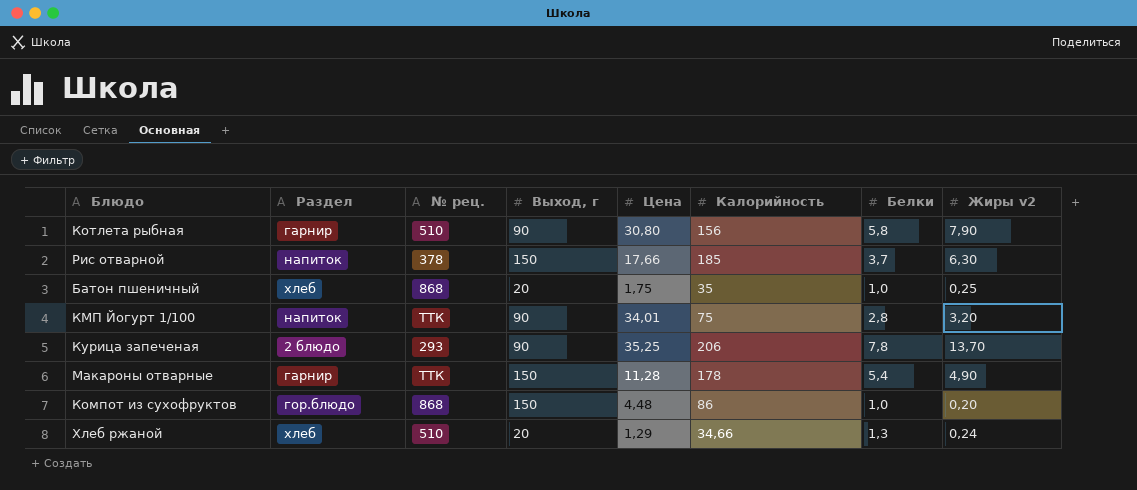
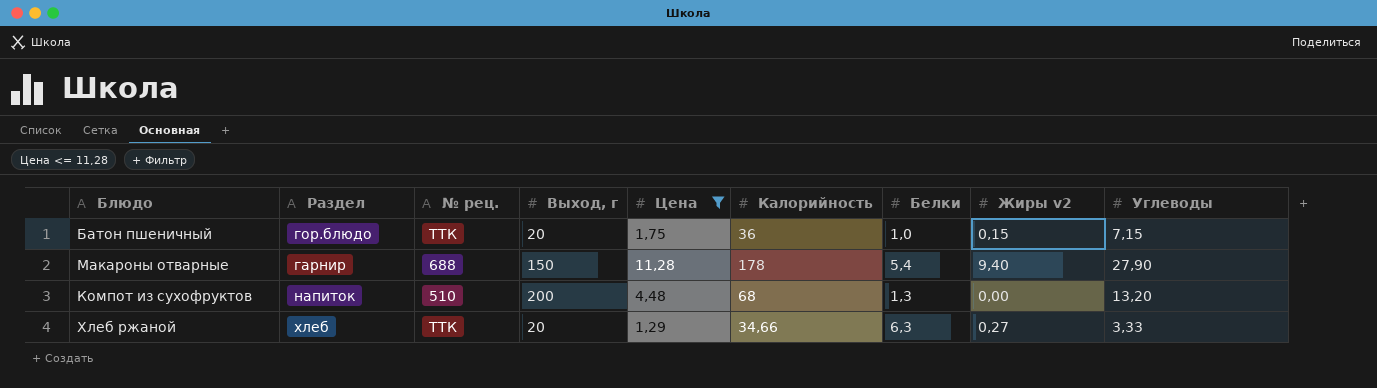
filter: none -> Цена <= 11,28
column Углеводы | position: none -> 9
Батон пшеничный | Раздел: хлеб -> гор.блюдо
Батон пшеничный | № рец.: 868 -> ТТК
Батон пшеничный | Калорийность: 35 -> 36
Батон пшеничный | Жиры v2: 0,25 -> 0,15
Макароны отварные | № рец.: ТТК -> 688
Макароны отварные | Жиры v2: 4,90 -> 9,40
Компот из сухофруктов | Раздел: гор.блюдо -> напиток
Компот из сухофруктов | № рец.: 868 -> 510
Компот из сухофруктов | Выход, г: 150 -> 200
Компот из сухофруктов | Калорийность: 86 -> 68
Компот из сухофруктов | Белки: 1,0 -> 1,3
Компот из сухофруктов | Жиры v2: 0,20 -> 0,00
Хлеб ржаной | № рец.: 510 -> ТТК
Хлеб ржаной | Белки: 1,3 -> 6,3
Хлеб ржаной | Жиры v2: 0,24 -> 0,27

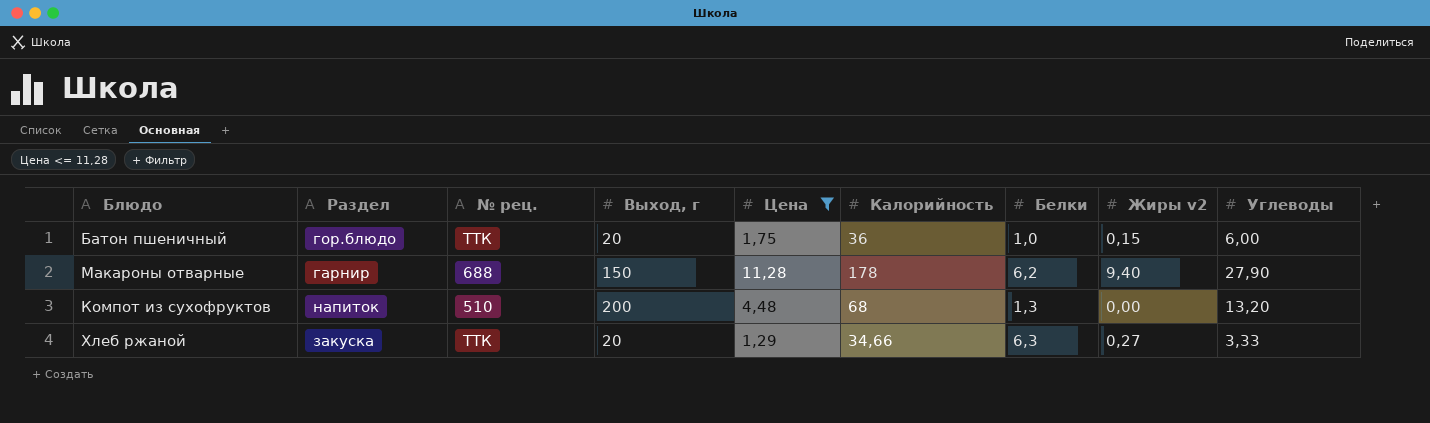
Батон пшеничный | Углеводы: 7,15 -> 6,00
Макароны отварные | Белки: 5,4 -> 6,2
Хлеб ржаной | Раздел: хлеб -> закуска

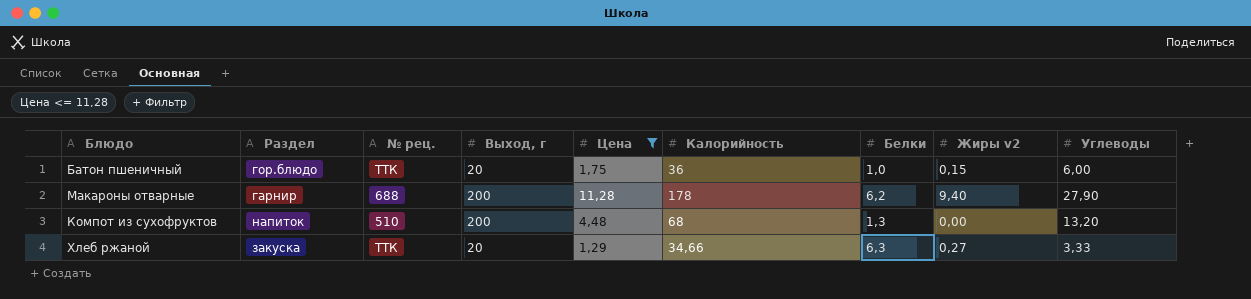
Макароны отварные | Выход, г: 150 -> 200

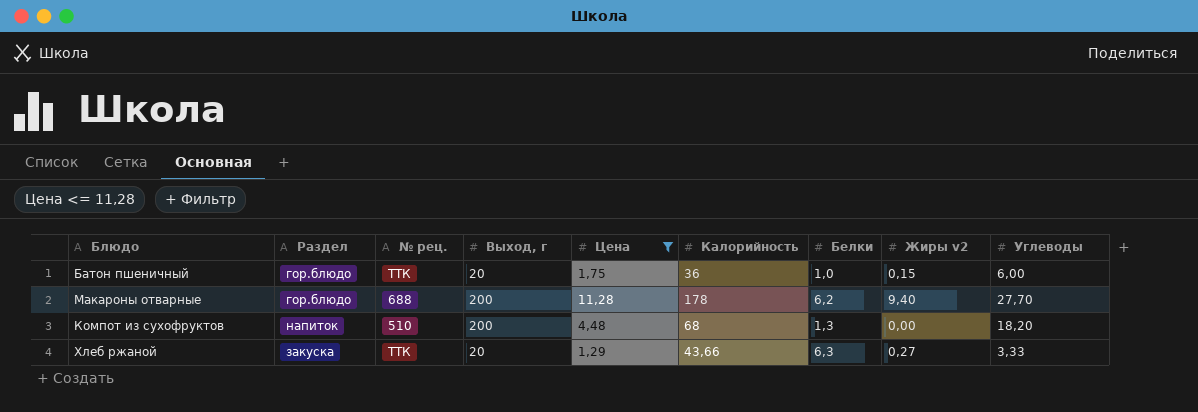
Макароны отварные | Раздел: гарнир -> гор.блюдо
Макароны отварные | Углеводы: 27,90 -> 27,70
Компот из сухофруктов | Углеводы: 13,20 -> 18,20
Хлеб ржаной | Калорийность: 34,66 -> 43,66

